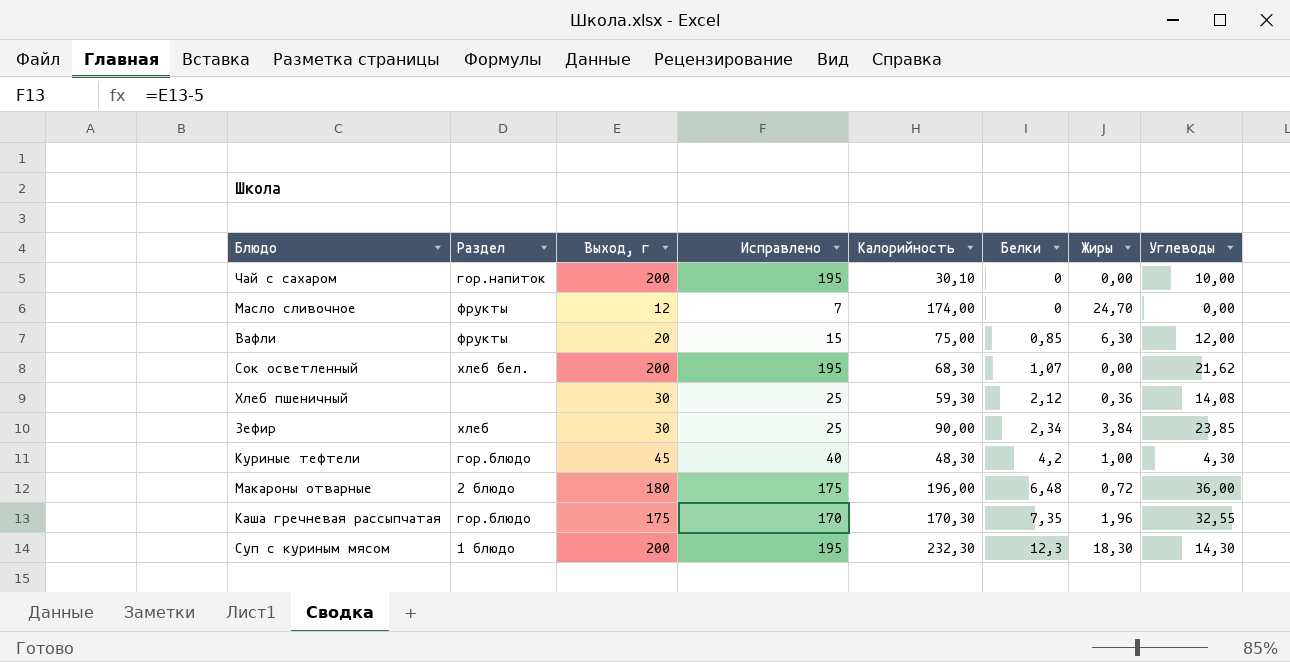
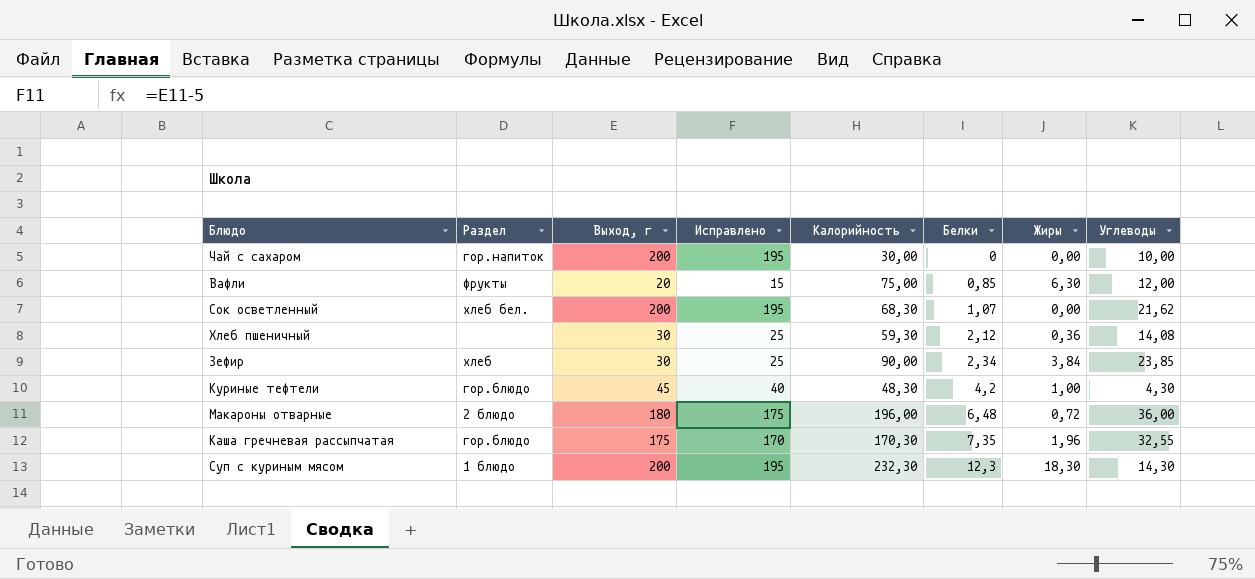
row Масло сливочное: фрукты | 12 | 7 | 174,00 | 0 | 24,70 | 0,00 -> none
Чай с сахаром | Калорийность: 30,10 -> 30,00

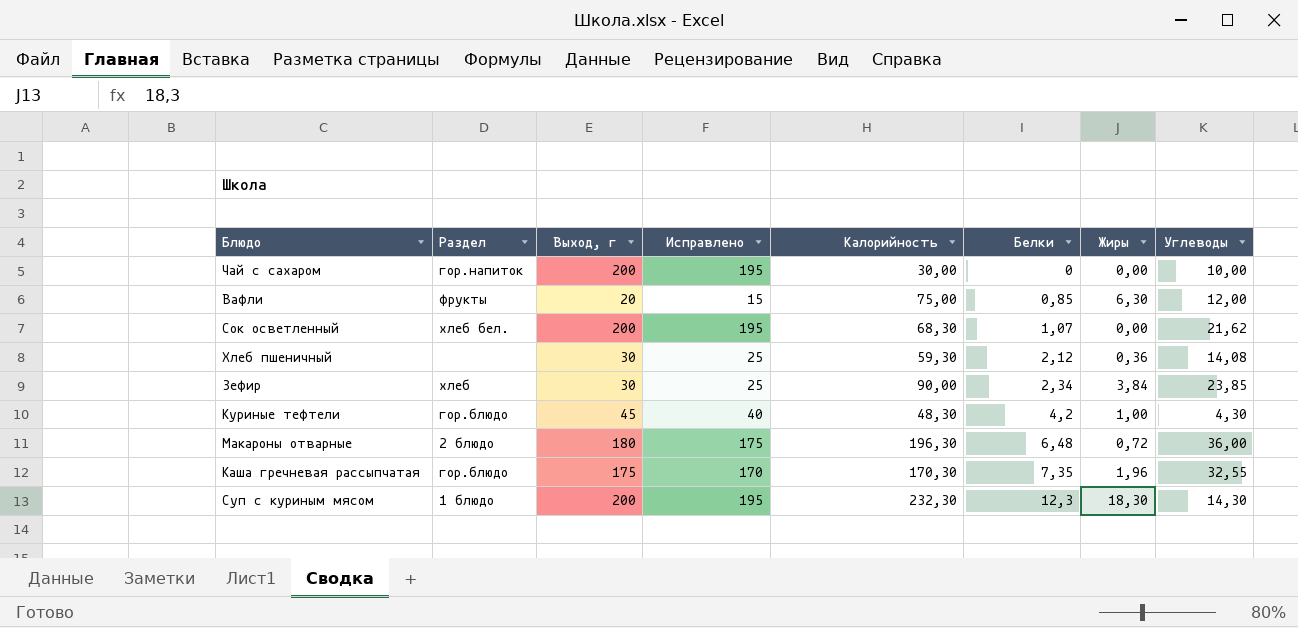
Макароны отварные | Калорийность: 196,00 -> 196,30

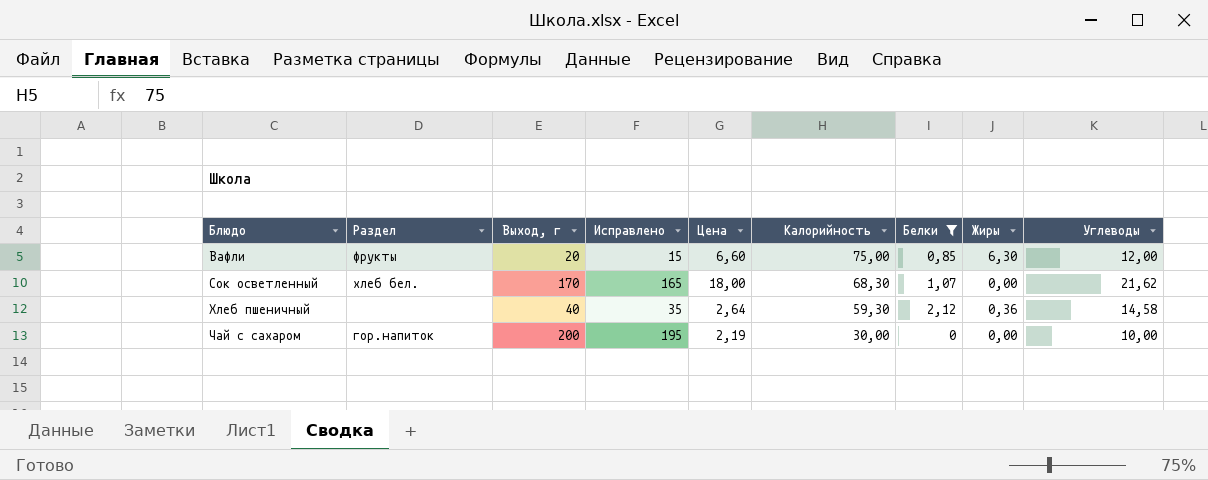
filter: none -> Белки <= 2,12
row order: Белки ascending -> Блюдо ascending
column Цена | position: none -> 5
Сок осветленный | Выход, г: 200 -> 170
Сок осветленный | Исправлено: 195 -> 165
Хлеб пшеничный | Выход, г: 30 -> 40
Хлеб пшеничный | Исправлено: 25 -> 35
Хлеб пшеничный | Углеводы: 14,08 -> 14,58

